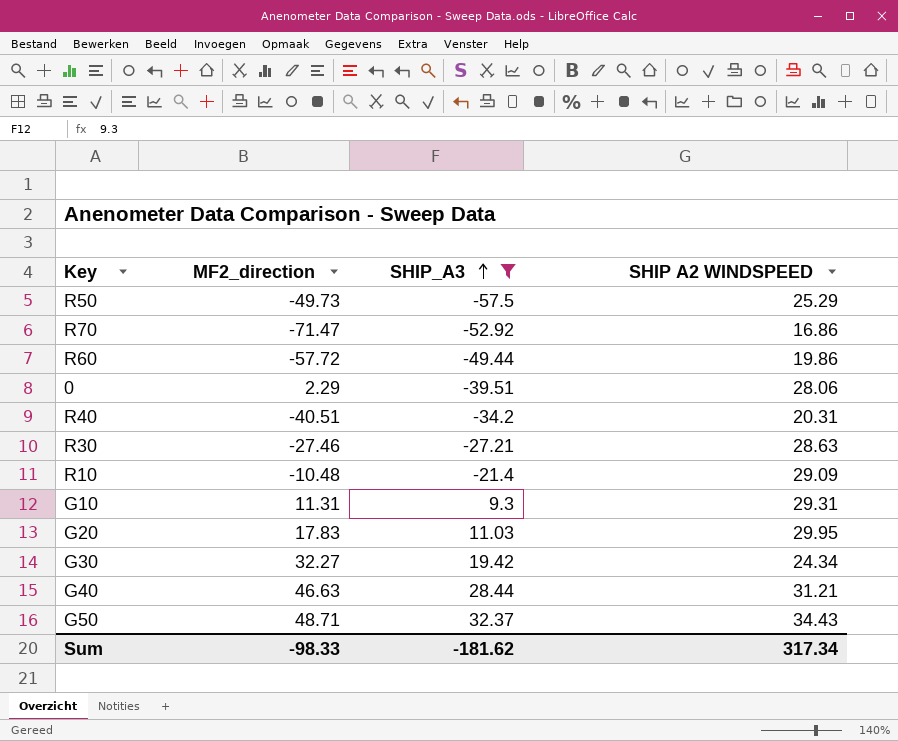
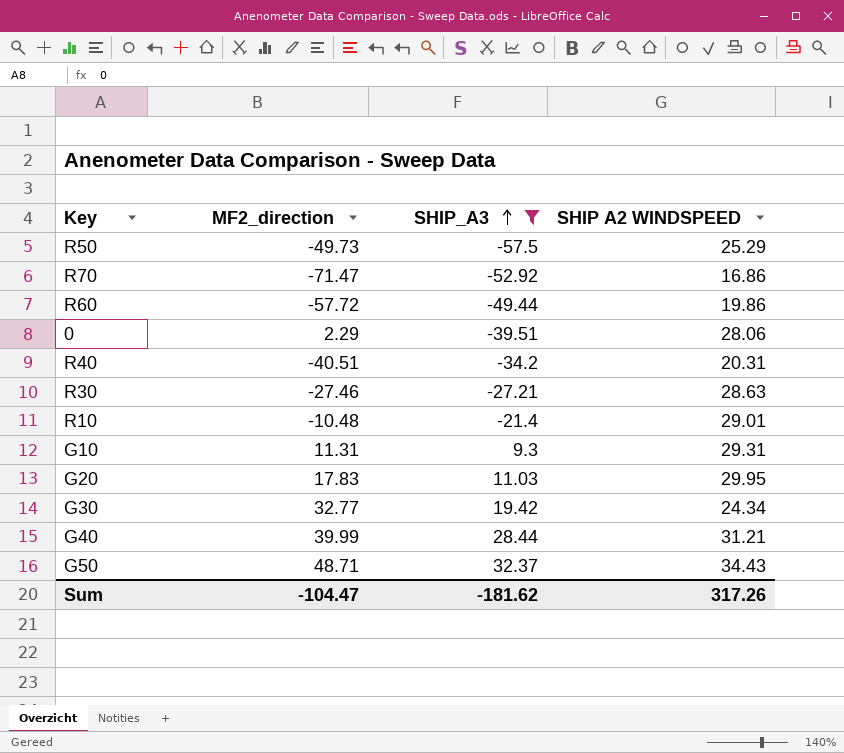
R10 | SHIP A2 WINDSPEED: 29.09 -> 29.01
G30 | MF2_direction: 32.27 -> 32.77
G40 | MF2_direction: 46.63 -> 39.99
Sum | MF2_direction: -98.33 -> -104.47
Sum | SHIP A2 WINDSPEED: 317.34 -> 317.26

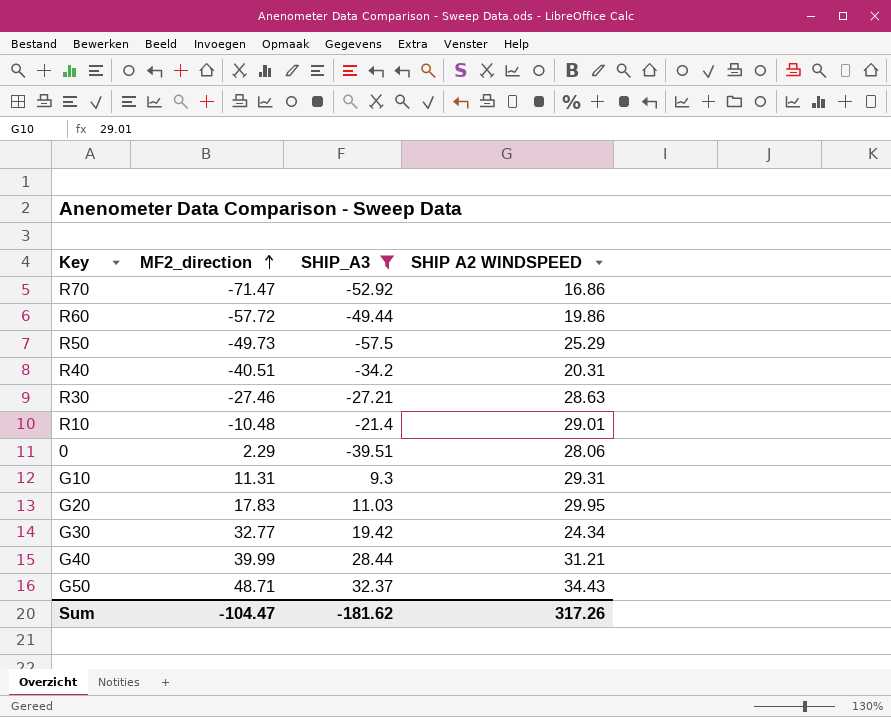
row order: SHIP_A3 ascending -> MF2_direction ascending

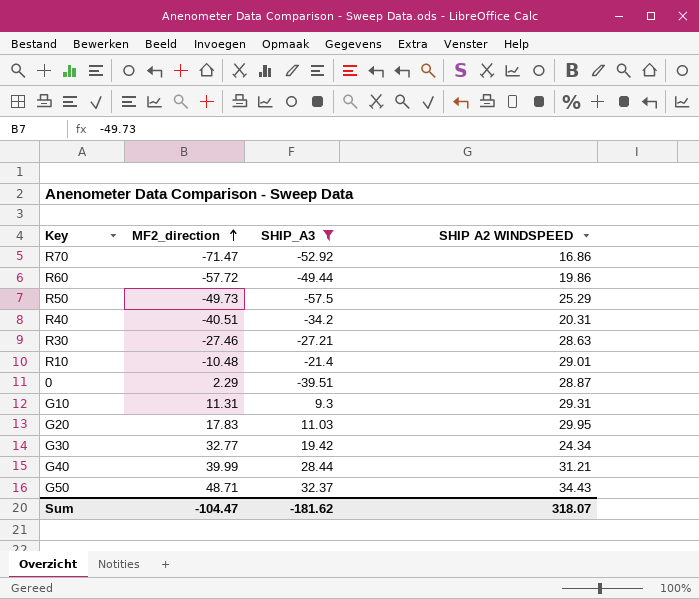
0 | SHIP A2 WINDSPEED: 28.06 -> 28.87
Sum | SHIP A2 WINDSPEED: 317.26 -> 318.07

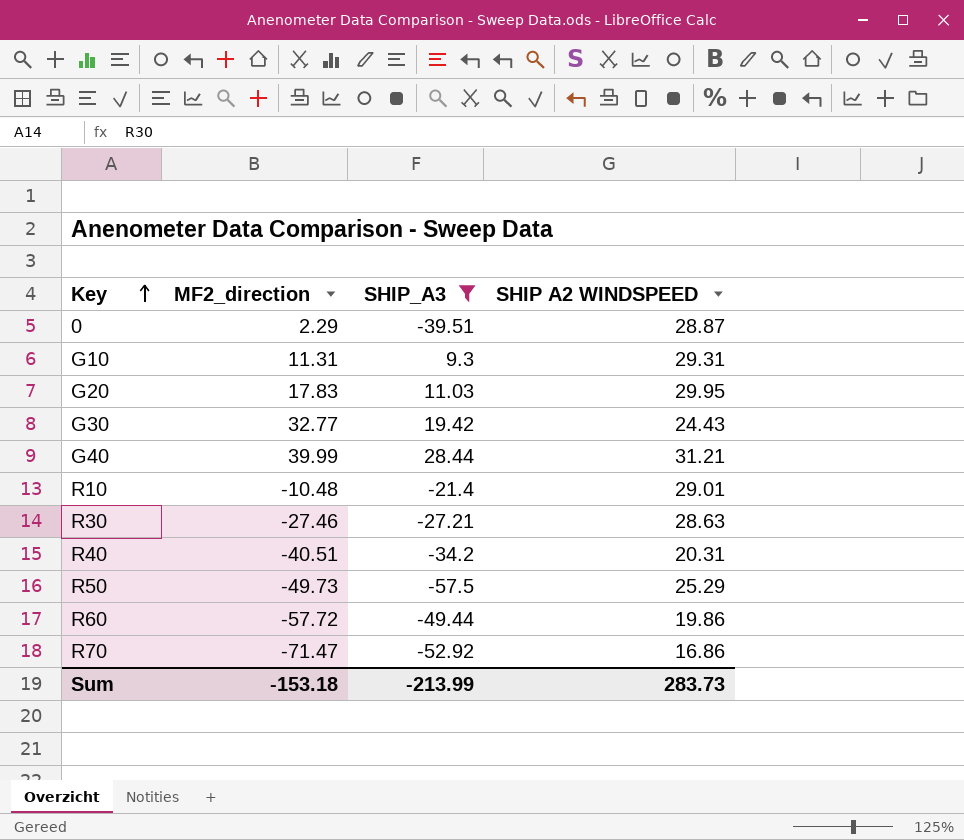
row order: MF2_direction ascending -> Key ascending
row G50: 48.71 | 32.37 | 34.43 -> none
G30 | SHIP A2 WINDSPEED: 24.34 -> 24.43
Sum | MF2_direction: -104.47 -> -153.18
Sum | SHIP_A3: -181.62 -> -213.99
Sum | SHIP A2 WINDSPEED: 318.07 -> 283.73

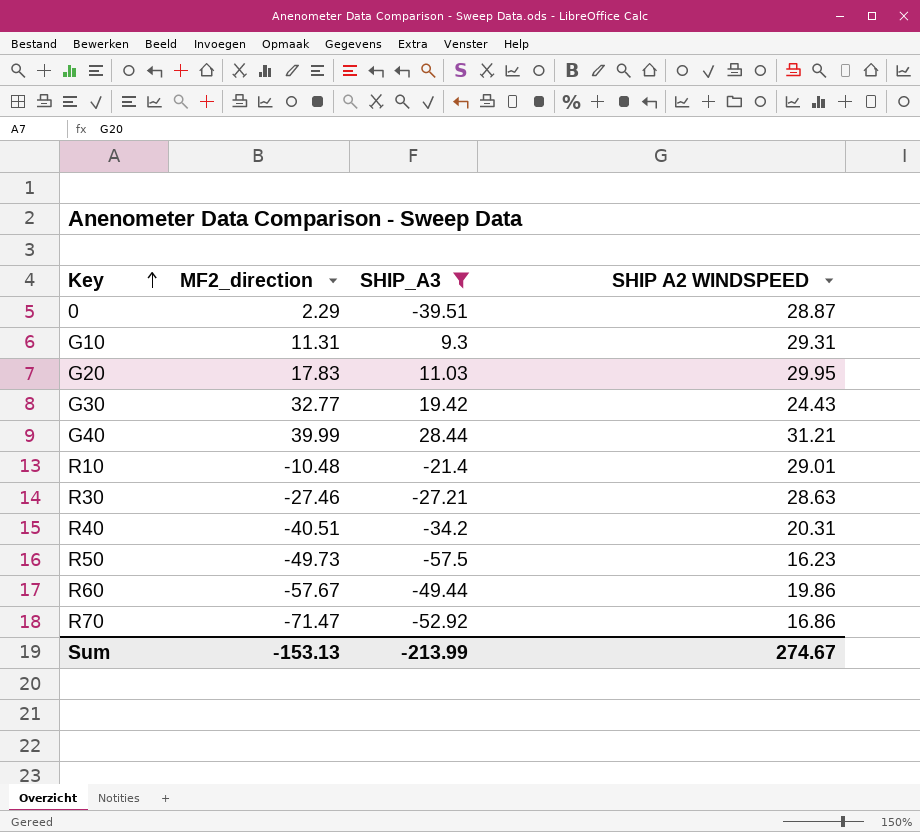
R50 | SHIP A2 WINDSPEED: 25.29 -> 16.23
R60 | MF2_direction: -57.72 -> -57.67
Sum | MF2_direction: -153.18 -> -153.13
Sum | SHIP A2 WINDSPEED: 283.73 -> 274.67

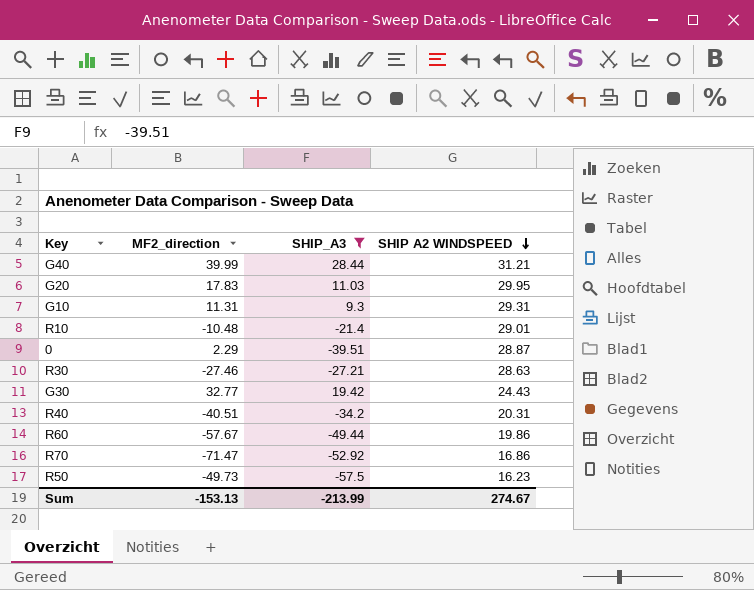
row order: Key ascending -> SHIP A2 WINDSPEED descending

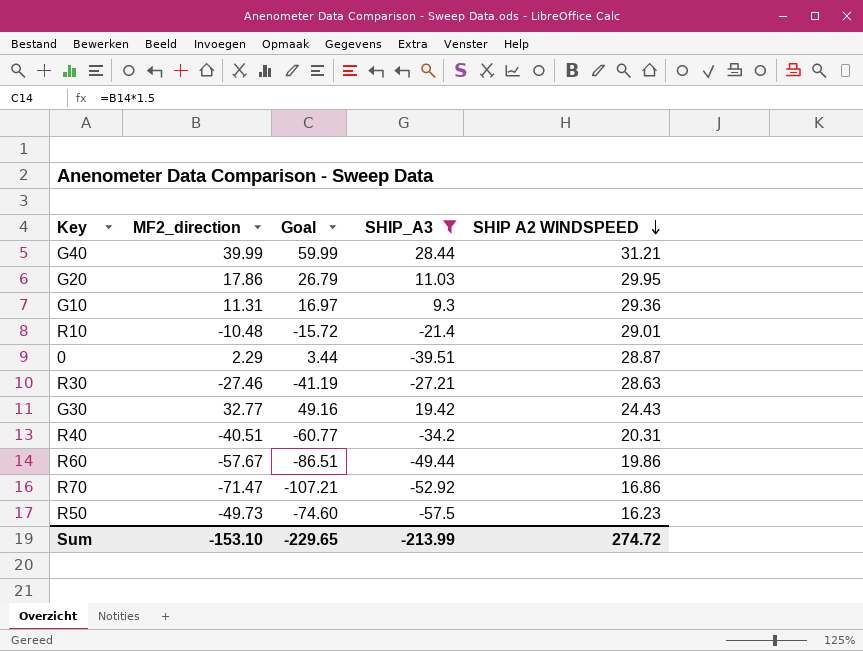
column Goal | formula: none -> [MF2_direction] * 1.5
G20 | MF2_direction: 17.83 -> 17.86
G10 | SHIP A2 WINDSPEED: 29.31 -> 29.36
Sum | MF2_direction: -153.13 -> -153.10
Sum | SHIP A2 WINDSPEED: 274.67 -> 274.72

